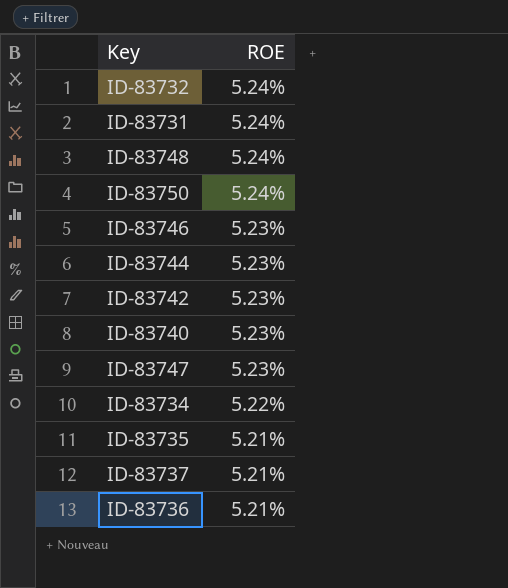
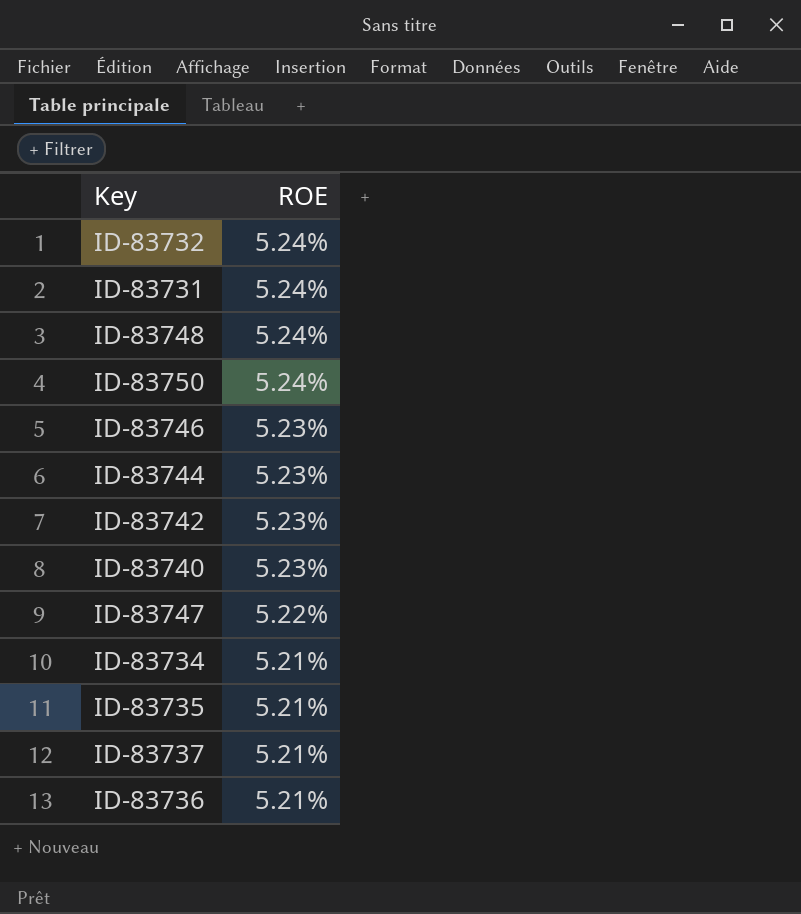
ID-83747 | ROE: 5.23% -> 5.22%
ID-83734 | ROE: 5.22% -> 5.21%

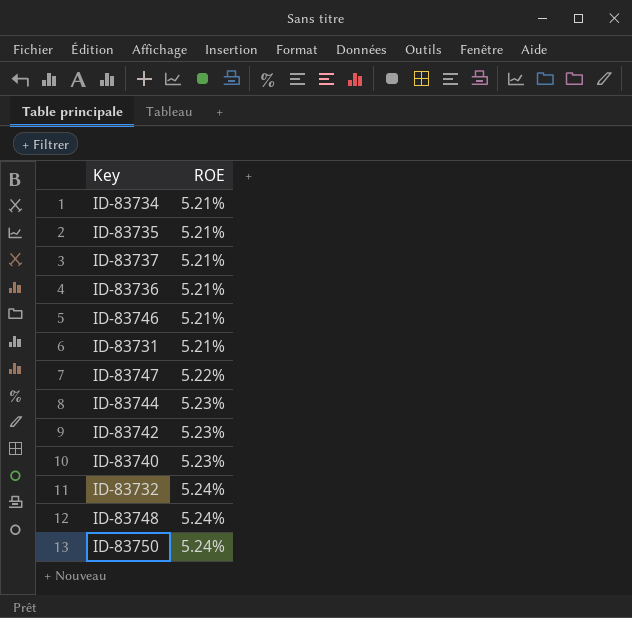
row order: ROE descending -> ROE ascending
ID-83746 | ROE: 5.23% -> 5.21%
ID-83731 | ROE: 5.24% -> 5.21%

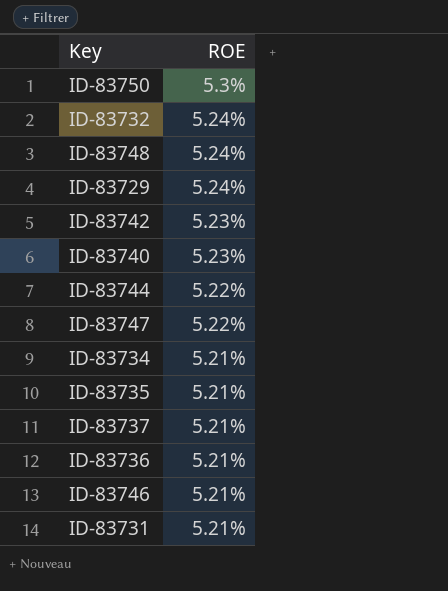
row order: ROE ascending -> ROE descending
ID-83750 | ROE: 5.24% -> 5.3%
row ID-83729: none -> 5.24%
ID-83744 | ROE: 5.23% -> 5.22%

